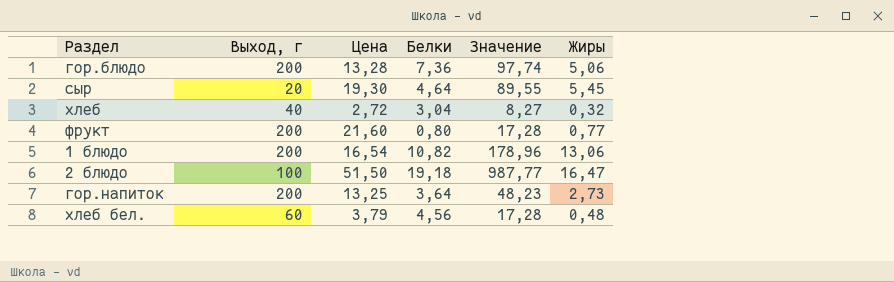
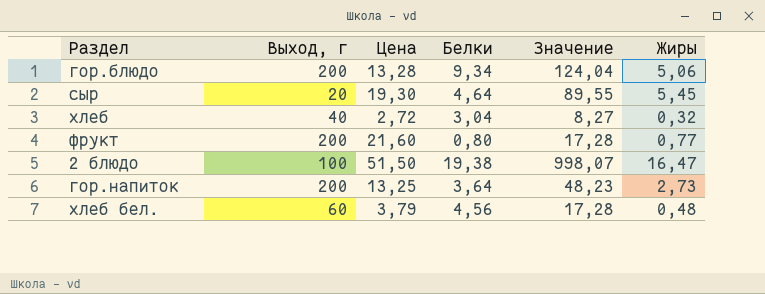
row 1 блюдо: 200 | 16,54 | 10,82 | 178,96 | 13,06 -> none
гор.блюдо | Белки: 7,36 -> 9,34
гор.блюдо | Значение: 97,74 -> 124,04
2 блюдо | Белки: 19,18 -> 19,38
2 блюдо | Значение: 987,77 -> 998,07

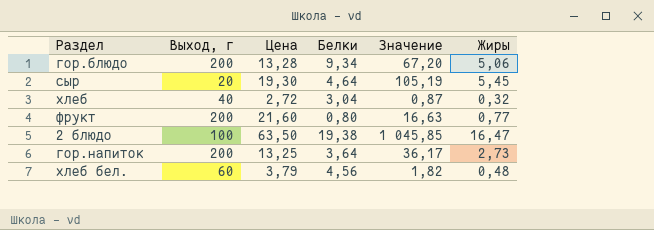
column Значение | formula: [Цена] * [Белки] -> [Цена] * [Жиры]
2 блюдо | Цена: 51,50 -> 63,50

